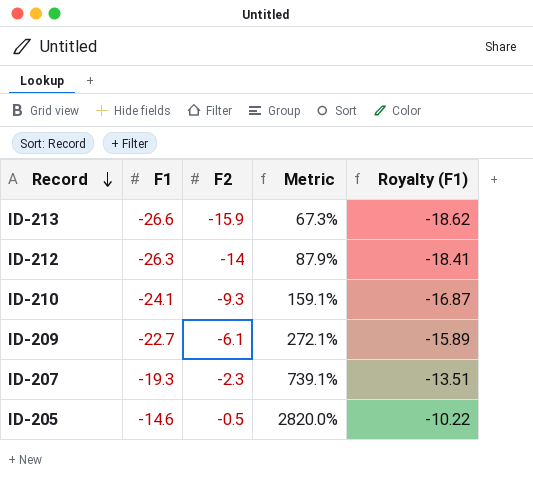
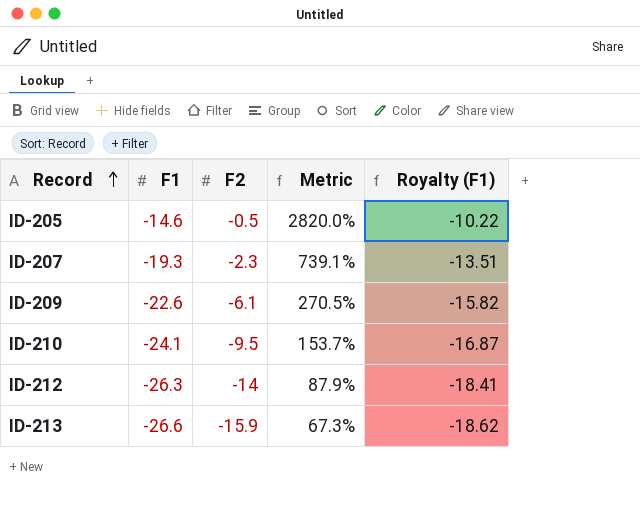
row order: Record descending -> Record ascending
ID-209 | F1: -22.7 -> -22.6
ID-209 | Metric: 272.1% -> 270.5%
ID-209 | Royalty (F1): -15.89 -> -15.82
ID-210 | F2: -9.3 -> -9.5
ID-210 | Metric: 159.1% -> 153.7%

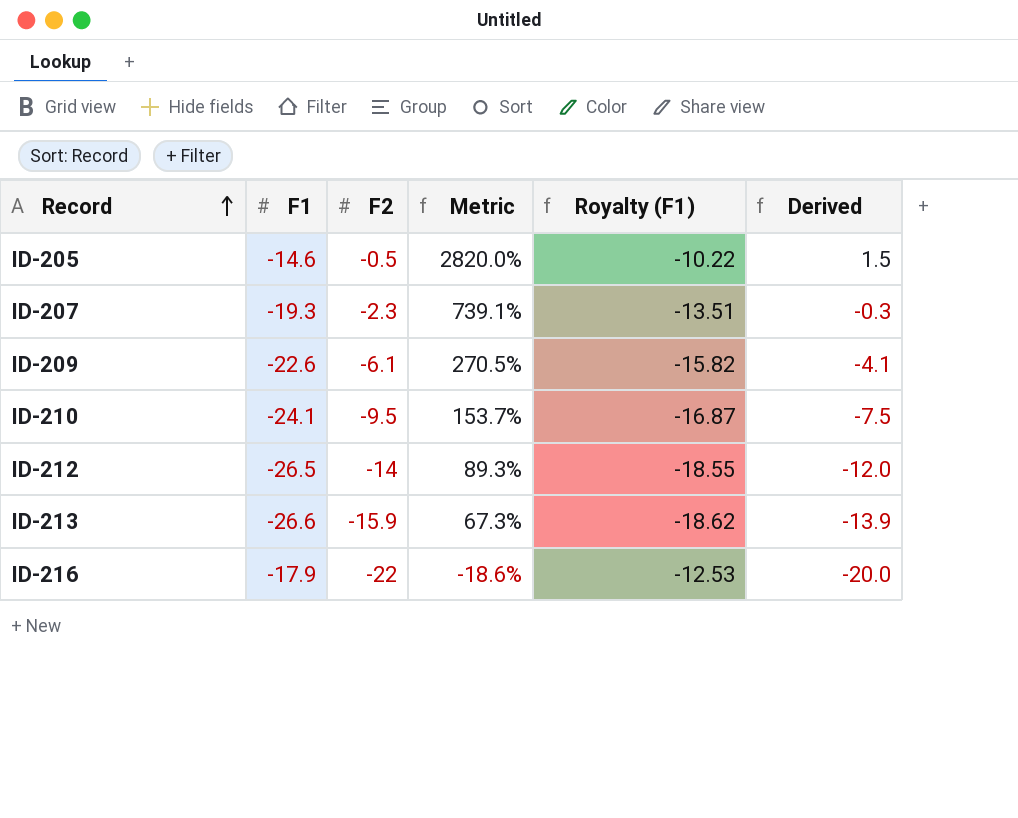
column Derived | formula: none -> [F2] + 2
ID-212 | F1: -26.3 -> -26.5
ID-212 | Metric: 87.9% -> 89.3%
ID-212 | Royalty (F1): -18.41 -> -18.55
row ID-216: none -> -17.9 | -22 | -18.6% | -12.53 | -20.0

